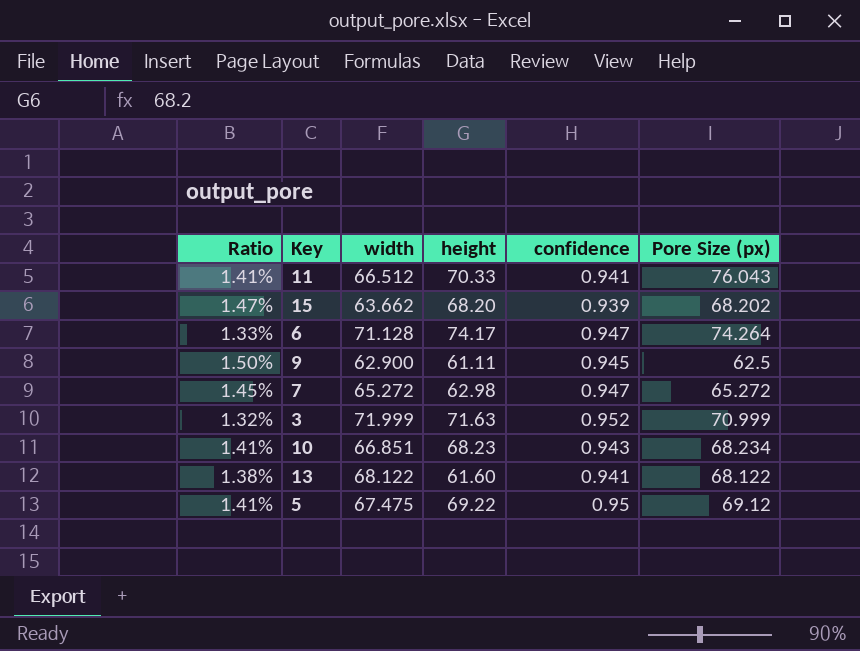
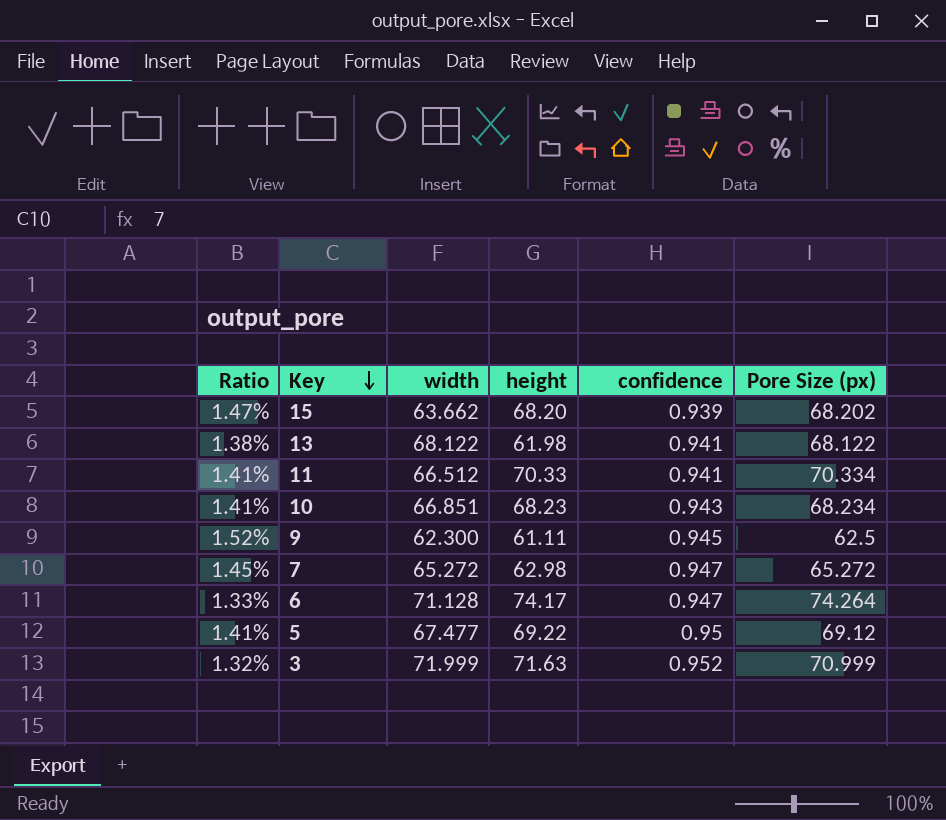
row order: none -> Key descending
13 | height: 61.60 -> 61.98
11 | Pore Size (px): 76.043 -> 70.334
9 | Ratio: 1.50% -> 1.52%
9 | width: 62.900 -> 62.300
5 | width: 67.475 -> 67.477

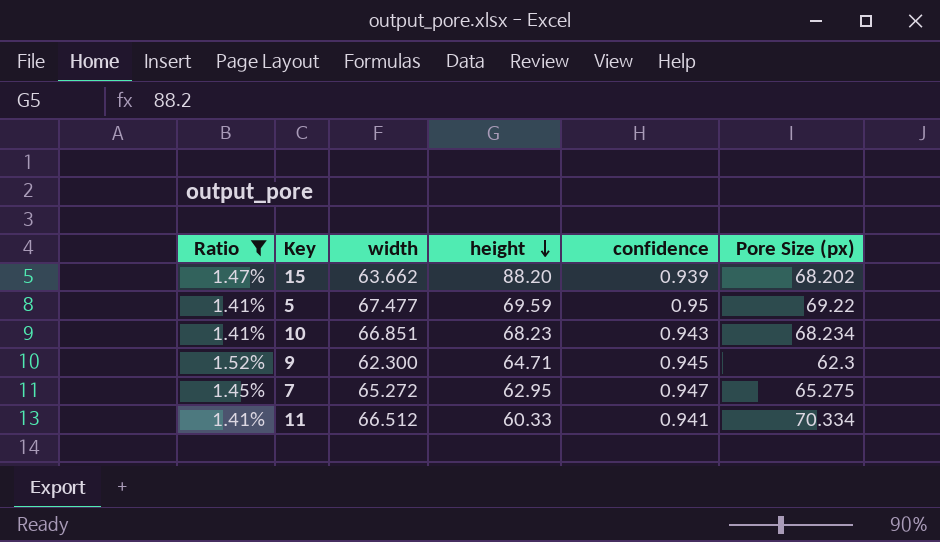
filter: none -> Ratio >= 1.41%
row order: Key descending -> height descending
15 | height: 68.20 -> 88.20
5 | height: 69.22 -> 69.59
5 | Pore Size (px): 69.12 -> 69.22
9 | height: 61.11 -> 64.71
9 | Pore Size (px): 62.5 -> 62.3
7 | height: 62.98 -> 62.95
7 | Pore Size (px): 65.272 -> 65.275
11 | height: 70.33 -> 60.33

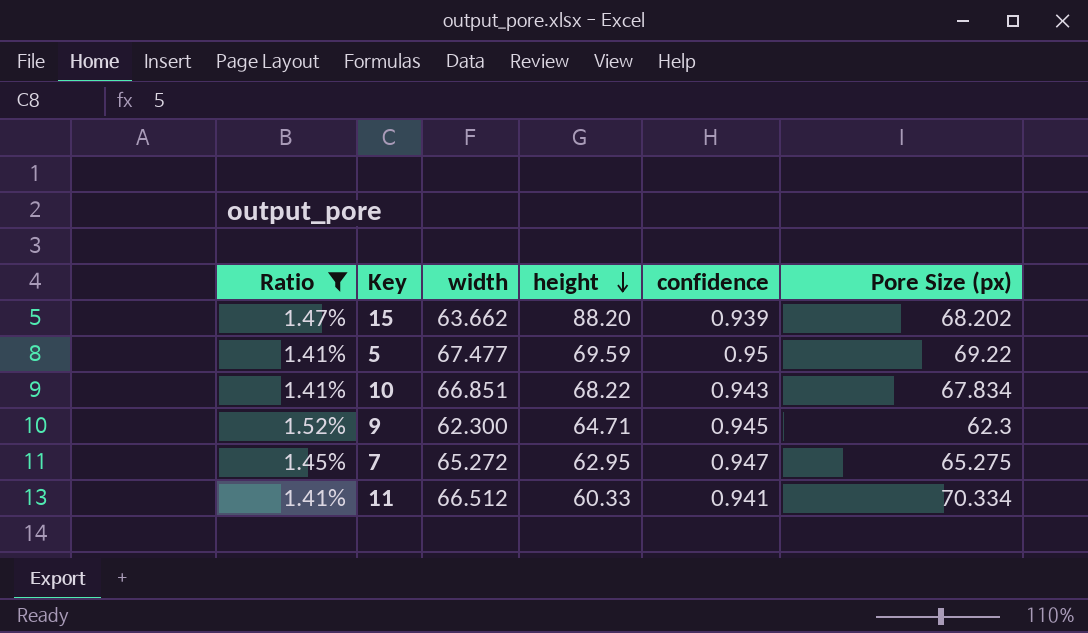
10 | height: 68.23 -> 68.22
10 | Pore Size (px): 68.234 -> 67.834

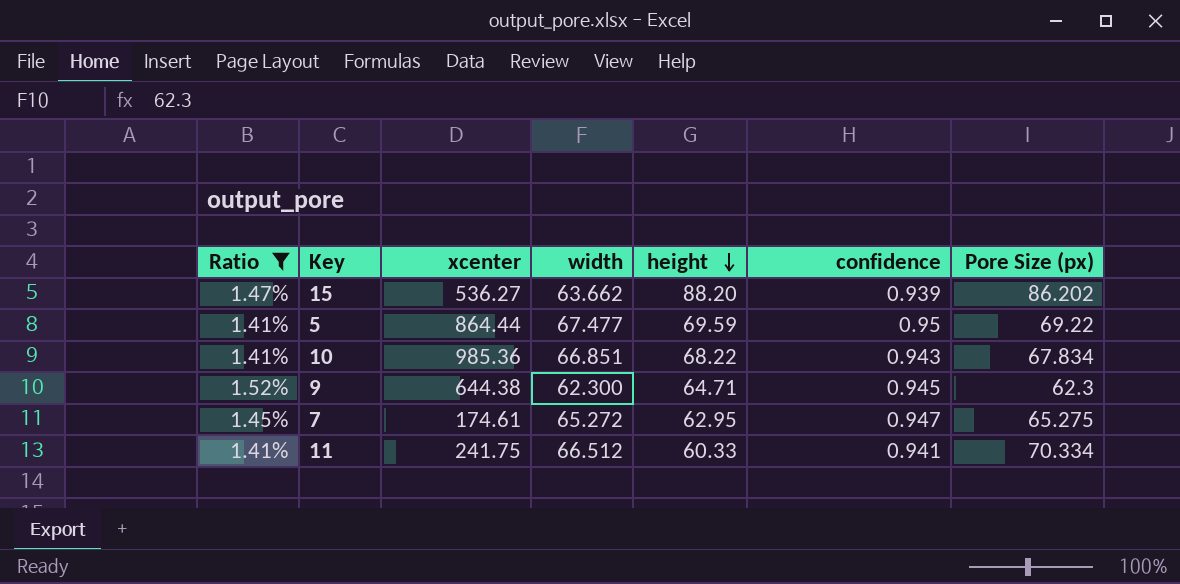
column xcenter | position: none -> 3
15 | Pore Size (px): 68.202 -> 86.202

